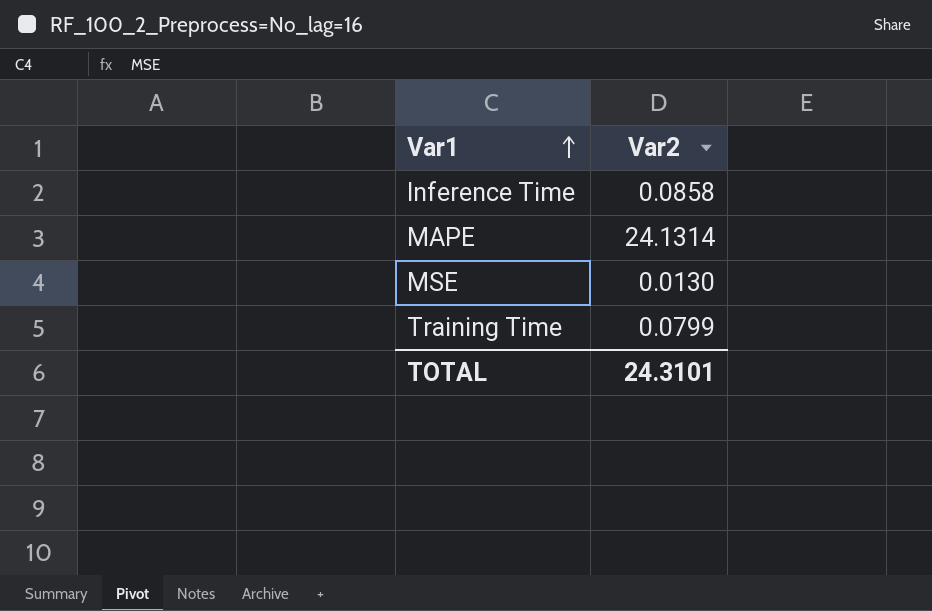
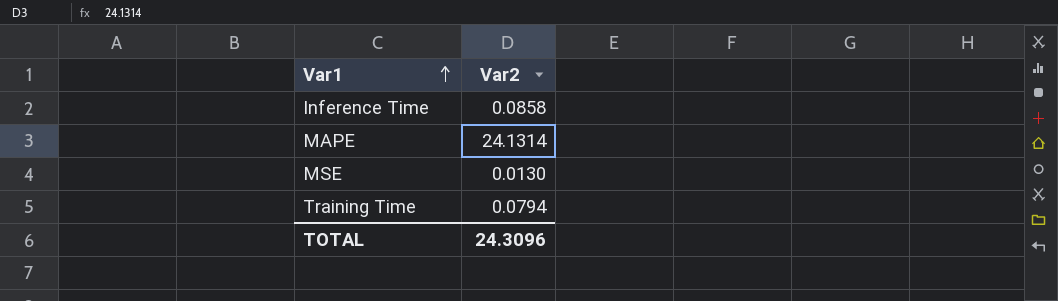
Training Time | Var2: 0.0799 -> 0.0794
TOTAL | Var2: 24.3101 -> 24.3096

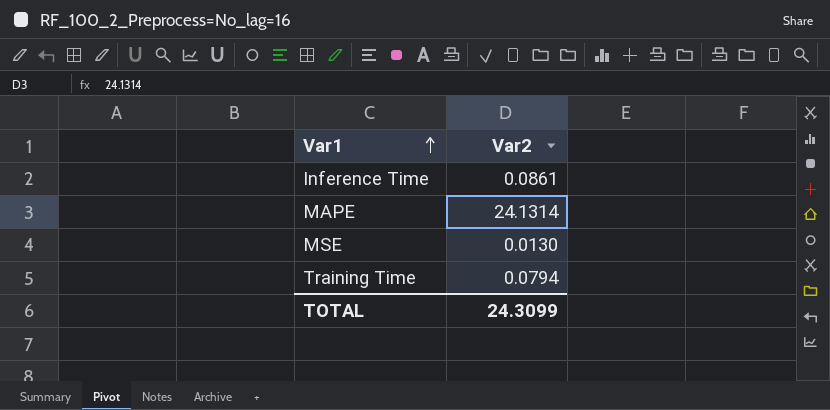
Inference Time | Var2: 0.0858 -> 0.0861
TOTAL | Var2: 24.3096 -> 24.3099

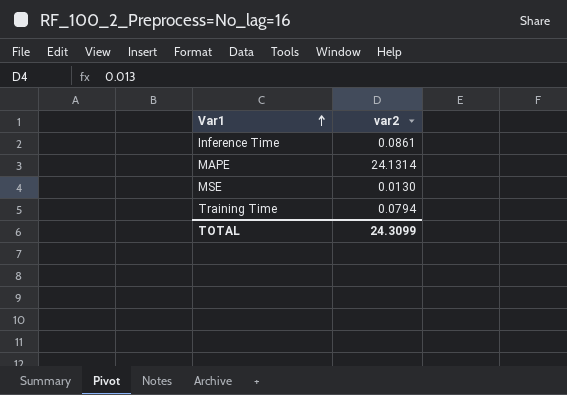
column name: Var2 -> var2

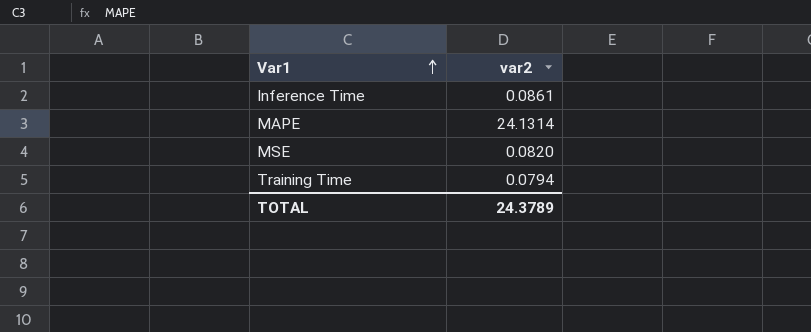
MSE | var2: 0.0130 -> 0.0820
TOTAL | var2: 24.3099 -> 24.3789

